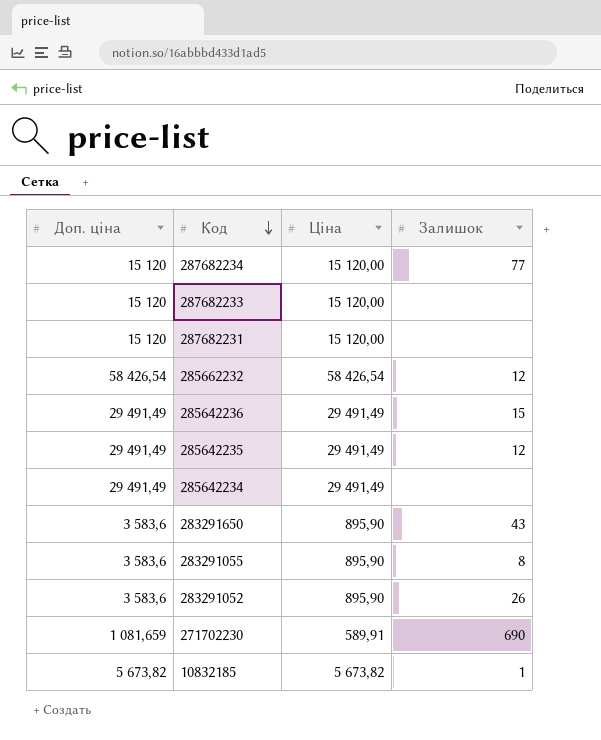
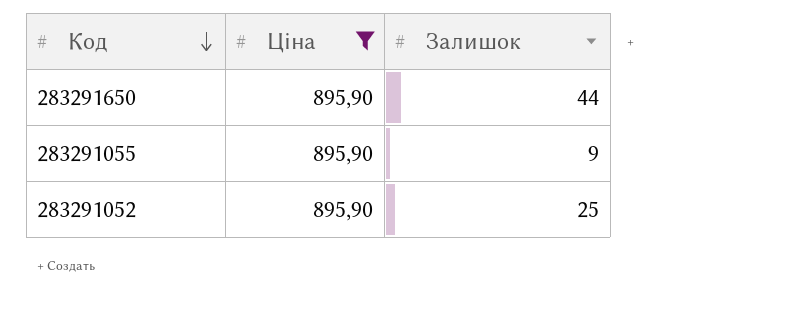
filter: none -> Ціна = 895,90
column Доп. ціна | position: 1 -> none
283291650 | Залишок: 43 -> 44
283291055 | Залишок: 8 -> 9
283291052 | Залишок: 26 -> 25

